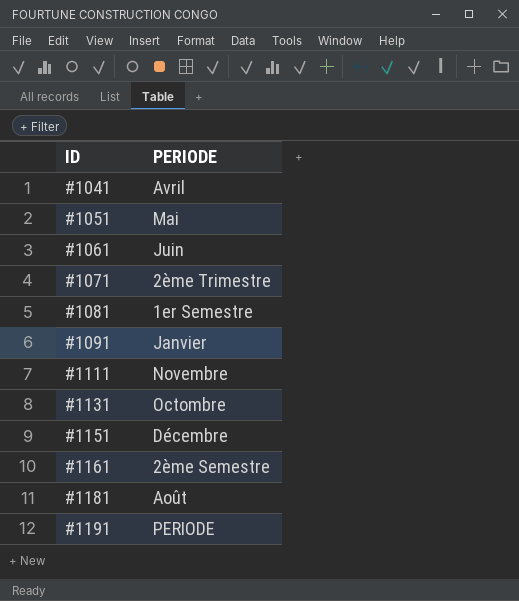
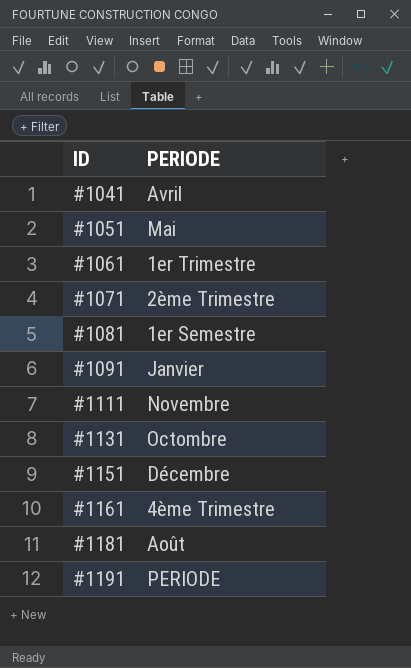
#1061 | PERIODE: Juin -> 1er Trimestre
#1161 | PERIODE: 2ème Semestre -> 4ème Trimestre

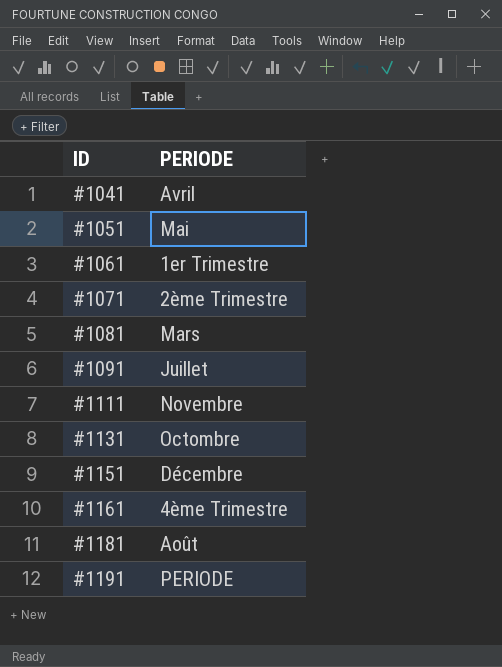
#1081 | PERIODE: 1er Semestre -> Mars
#1091 | PERIODE: Janvier -> Juillet

